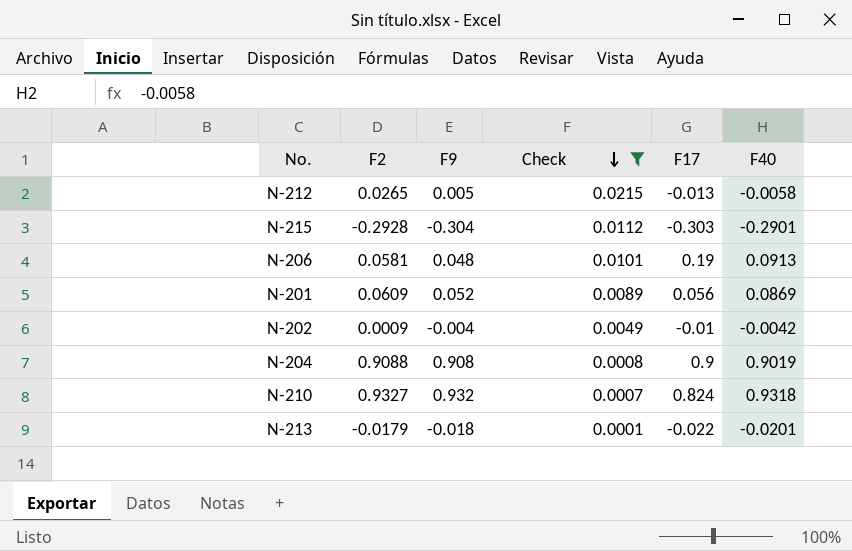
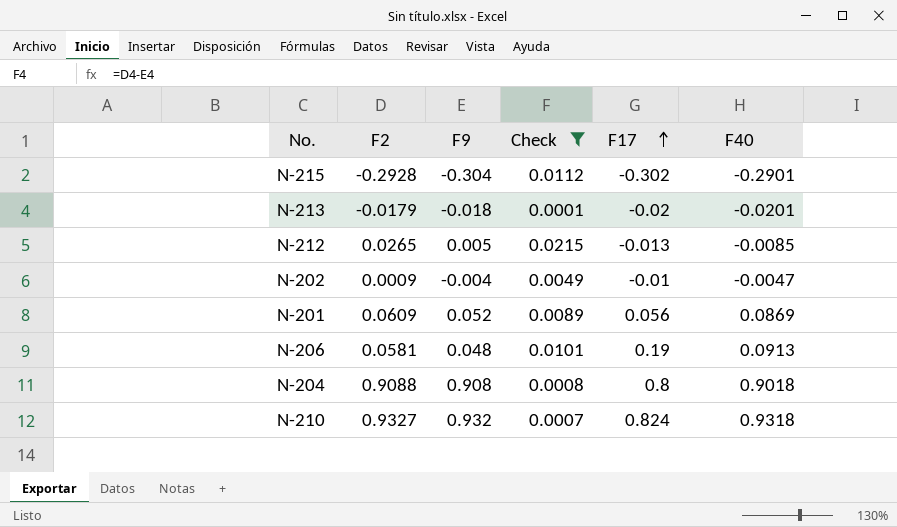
row order: Check descending -> F17 ascending
N-215 | F17: -0.303 -> -0.302
N-213 | F17: -0.022 -> -0.02
N-212 | F40: -0.0058 -> -0.0085
N-202 | F40: -0.0042 -> -0.0047
N-204 | F17: 0.9 -> 0.8
N-204 | F40: 0.9019 -> 0.9018

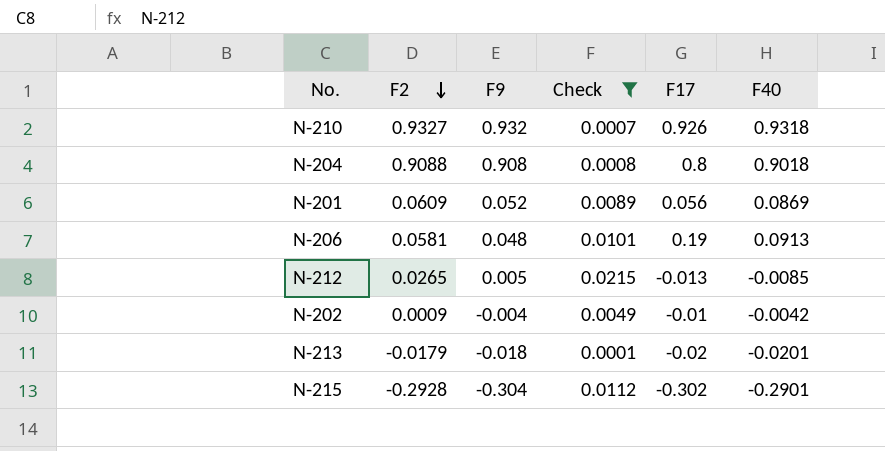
row order: F17 ascending -> F2 descending
N-210 | F17: 0.824 -> 0.926
N-202 | F40: -0.0047 -> -0.0042

